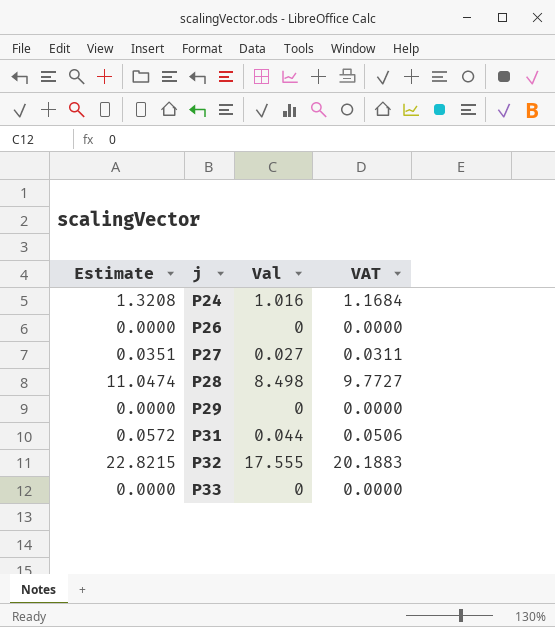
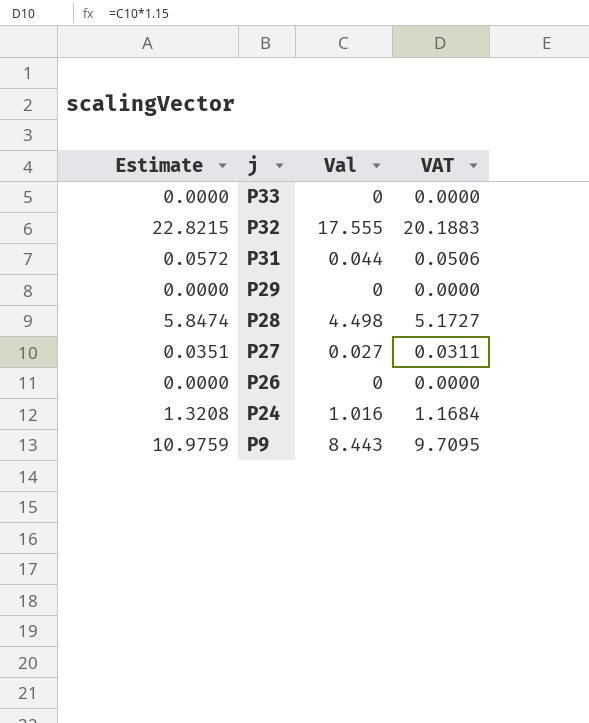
row order: j ascending -> j descending
P28 | Estimate: 11.0474 -> 5.8474
P28 | Val: 8.498 -> 4.498
P28 | VAT: 9.7727 -> 5.1727
row P9: none -> 10.9759 | 8.443 | 9.7095

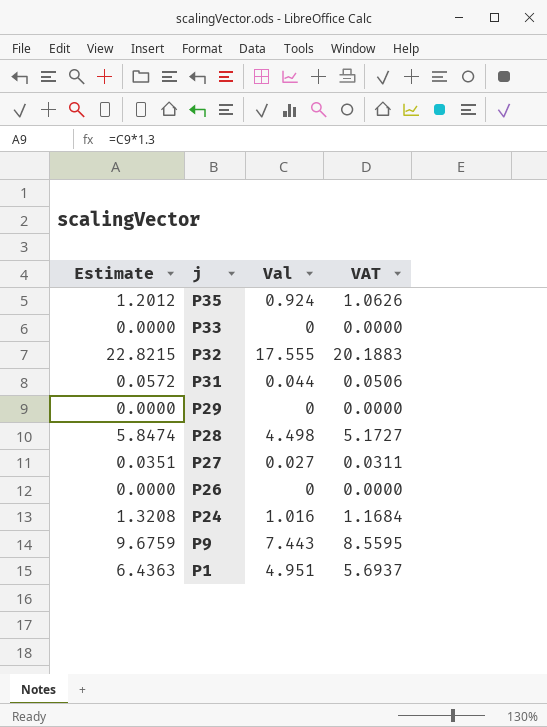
row P35: none -> 1.2012 | 0.924 | 1.0626
P9 | Estimate: 10.9759 -> 9.6759
P9 | Val: 8.443 -> 7.443
P9 | VAT: 9.7095 -> 8.5595
row P1: none -> 6.4363 | 4.951 | 5.6937

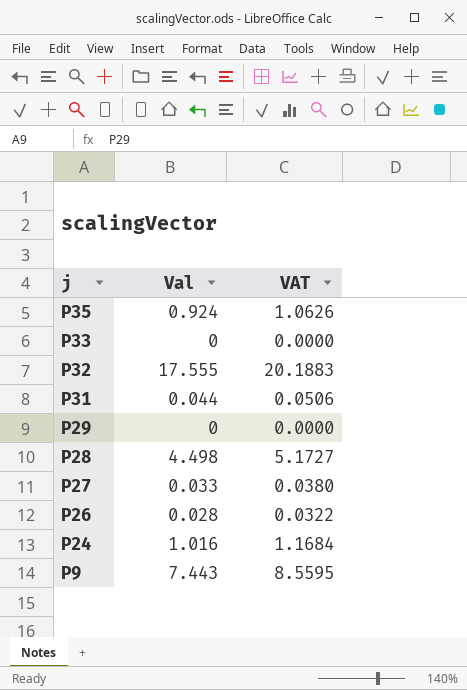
column Estimate | formula: [Val] * 1.3 -> none
row P1: 6.4363 | 4.951 | 5.6937 -> none
P27 | Val: 0.027 -> 0.033
P27 | VAT: 0.0311 -> 0.0380
P26 | Val: 0 -> 0.028
P26 | VAT: 0.0000 -> 0.0322

